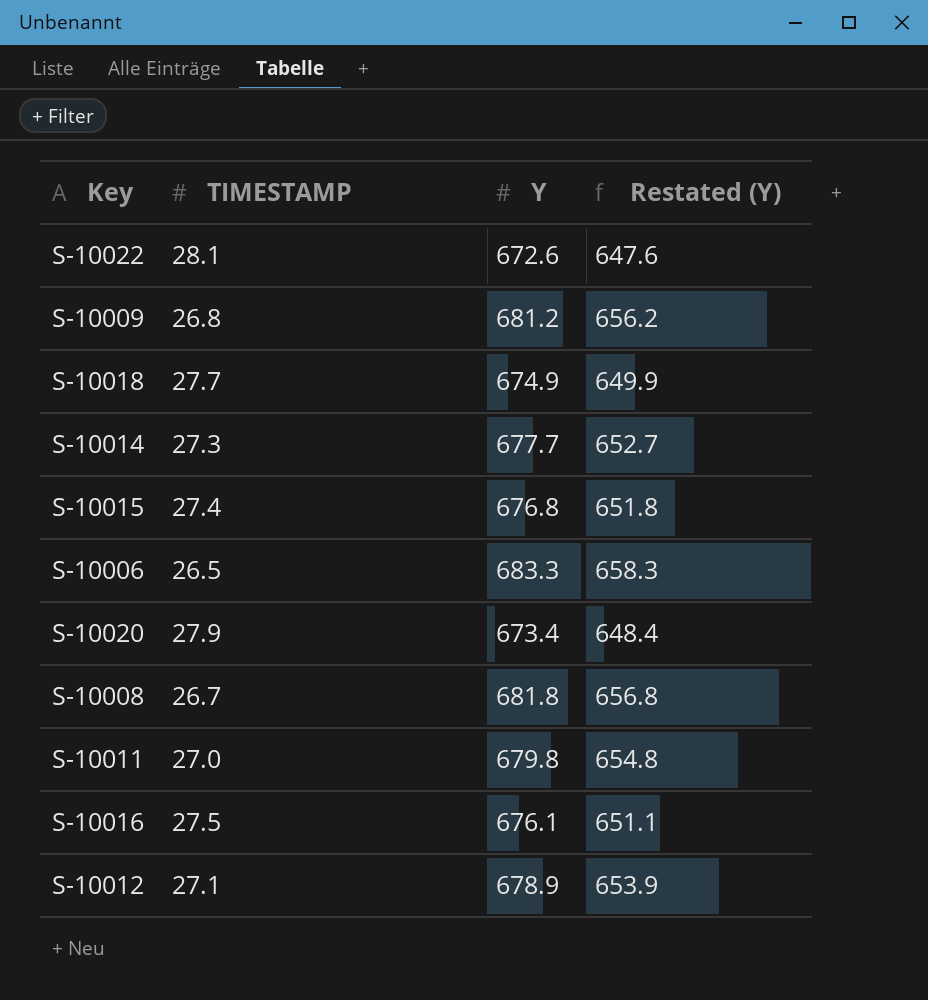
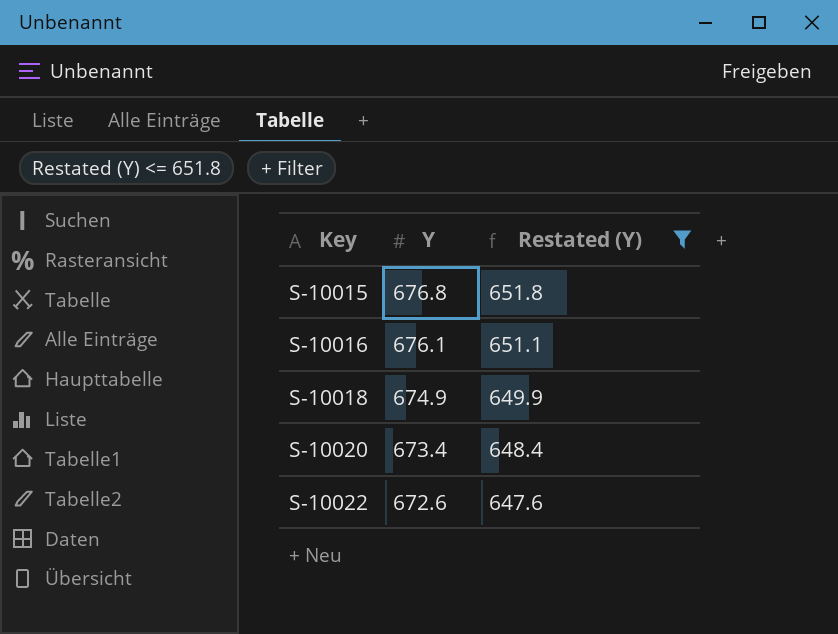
filter: none -> Restated (Y) <= 651.8
row order: none -> Key ascending
column TIMESTAMP | position: 2 -> none

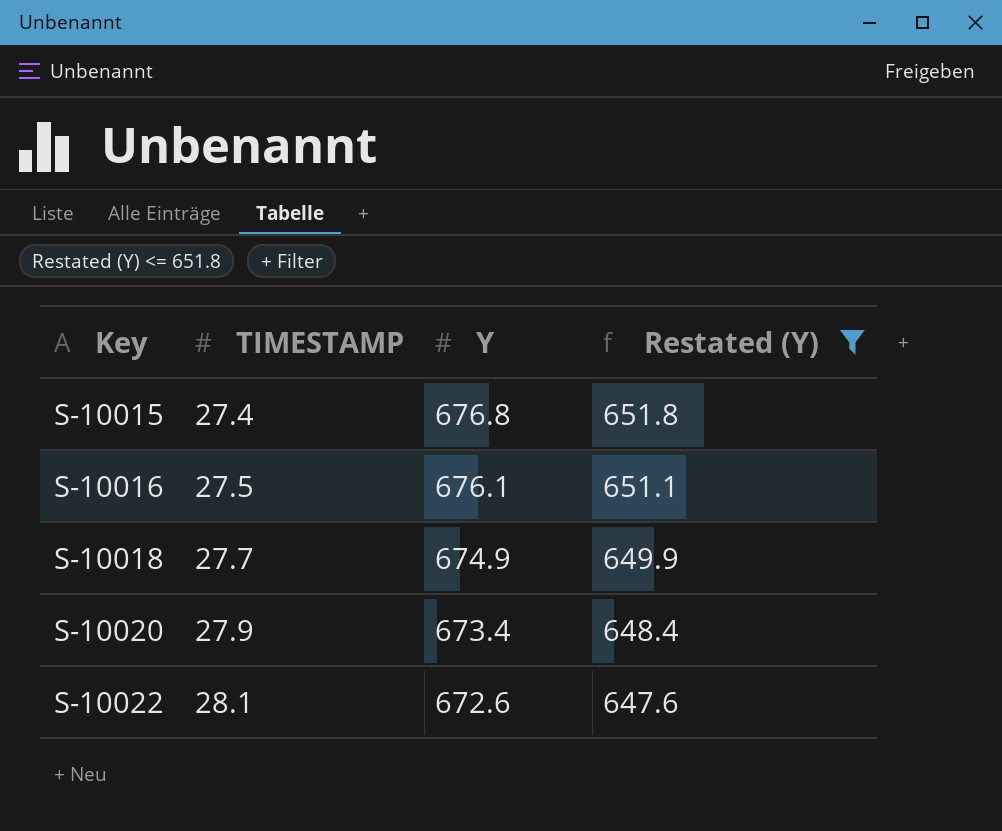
column TIMESTAMP | position: none -> 2

